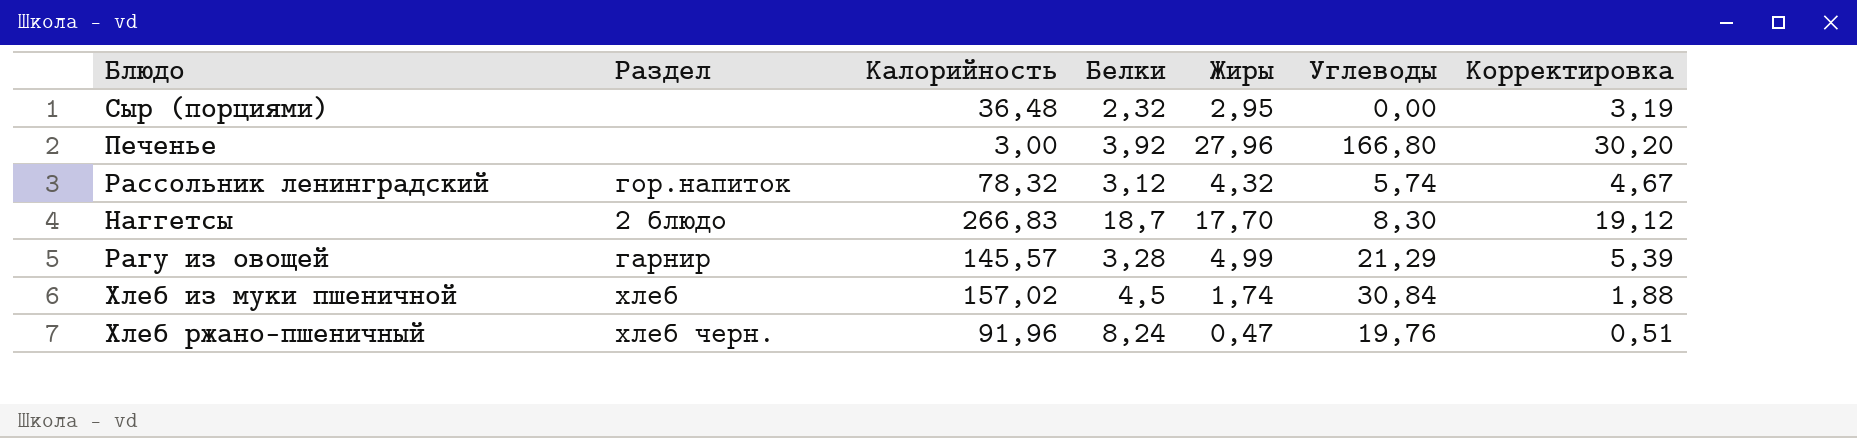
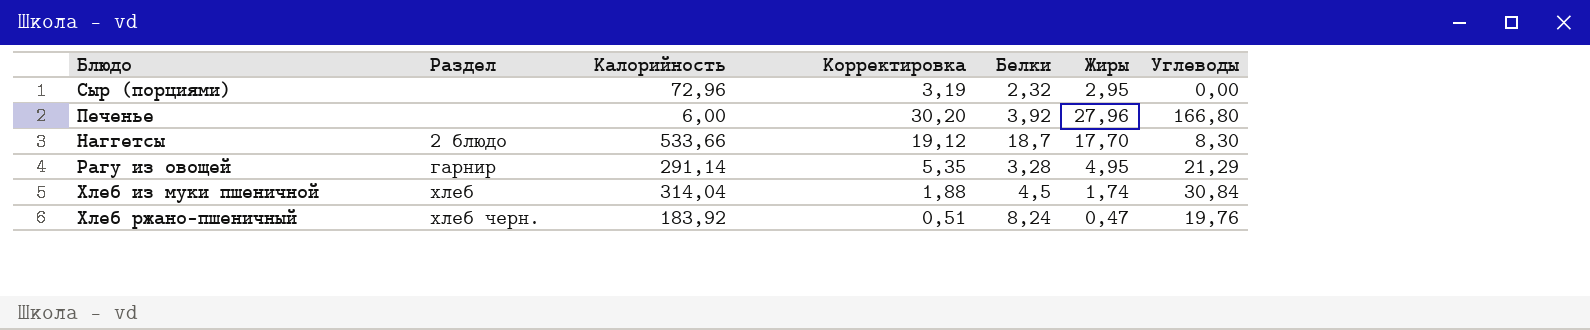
column Корректировка | position: 7 -> 4
row Рассольник ленинградский: гор.напиток | 78,32 | 3,12 | 4,32 | 5,74 | 4,67 -> none
Сыр (порциями) | Калорийность: 36,48 -> 72,96
Печенье | Калорийность: 3,00 -> 6,00
Наггетсы | Калорийность: 266,83 -> 533,66
Рагу из овощей | Калорийность: 145,57 -> 291,14
Рагу из овощей | Корректировка: 5,39 -> 5,35
Рагу из овощей | Жиры: 4,99 -> 4,95
Хлеб из муки пшеничной | Калорийность: 157,02 -> 314,04
Хлеб ржано-пшеничный | Калорийность: 91,96 -> 183,92

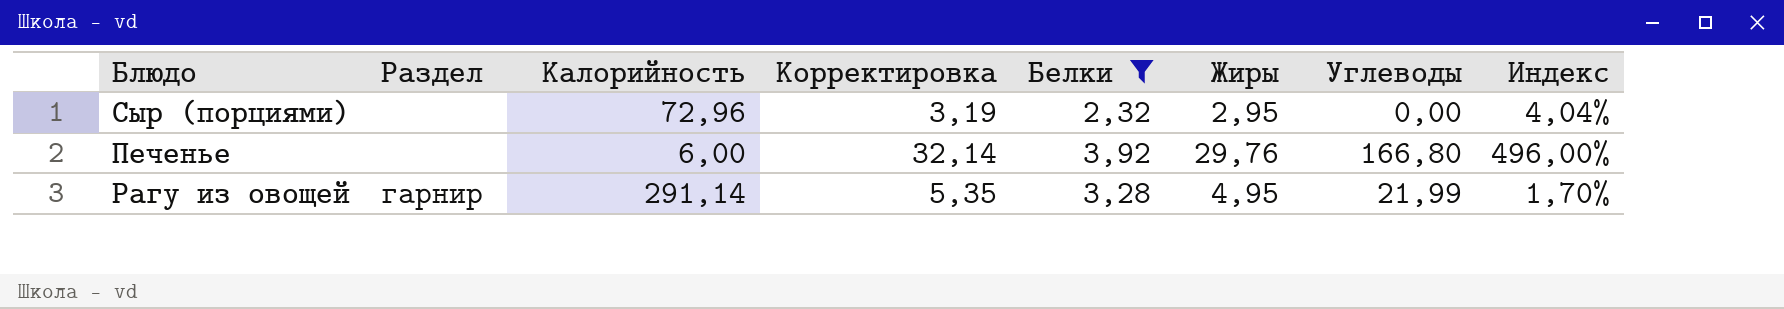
filter: none -> Белки <= 3,92
column Индекс | formula: none -> [Жиры] / [Калорийность]
Печенье | Корректировка: 30,20 -> 32,14
Печенье | Жиры: 27,96 -> 29,76
Рагу из овощей | Углеводы: 21,29 -> 21,99

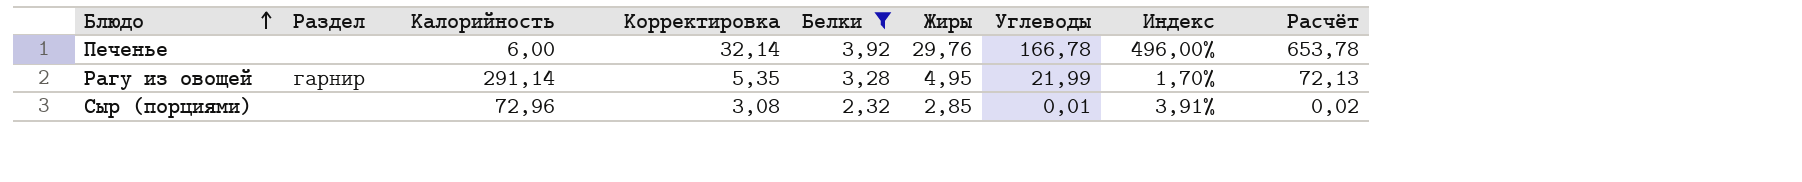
row order: none -> Блюдо ascending
column Расчёт | formula: none -> [Белки] * [Углеводы]
Печенье | Углеводы: 166,80 -> 166,78
Сыр (порциями) | Корректировка: 3,19 -> 3,08
Сыр (порциями) | Жиры: 2,95 -> 2,85
Сыр (порциями) | Углеводы: 0,00 -> 0,01
Сыр (порциями) | Индекс: 4,04% -> 3,91%

